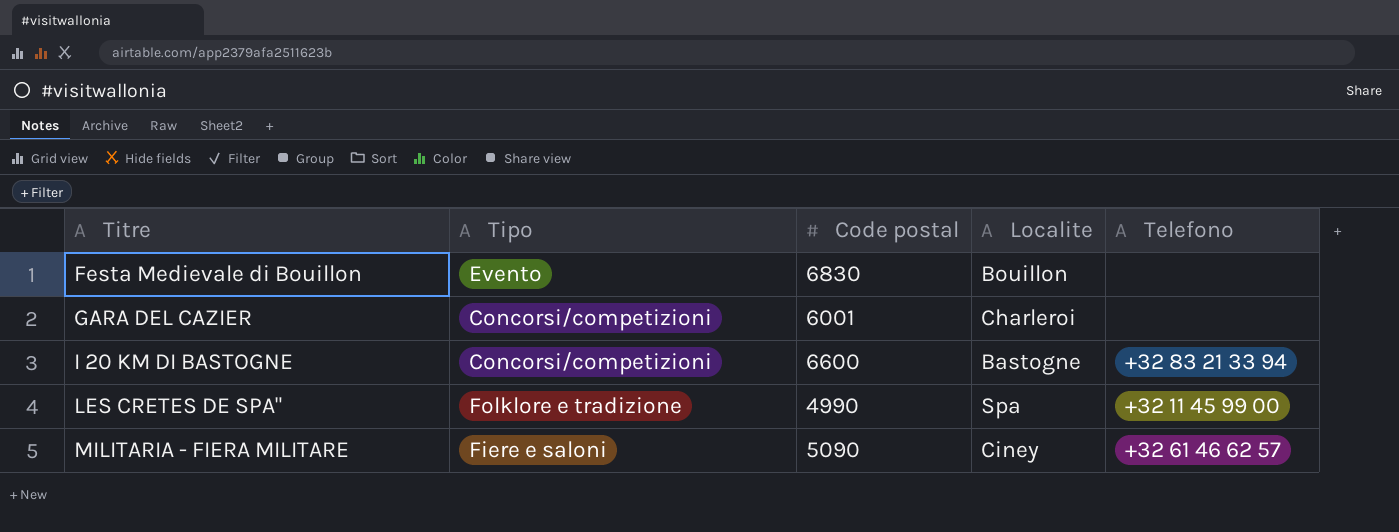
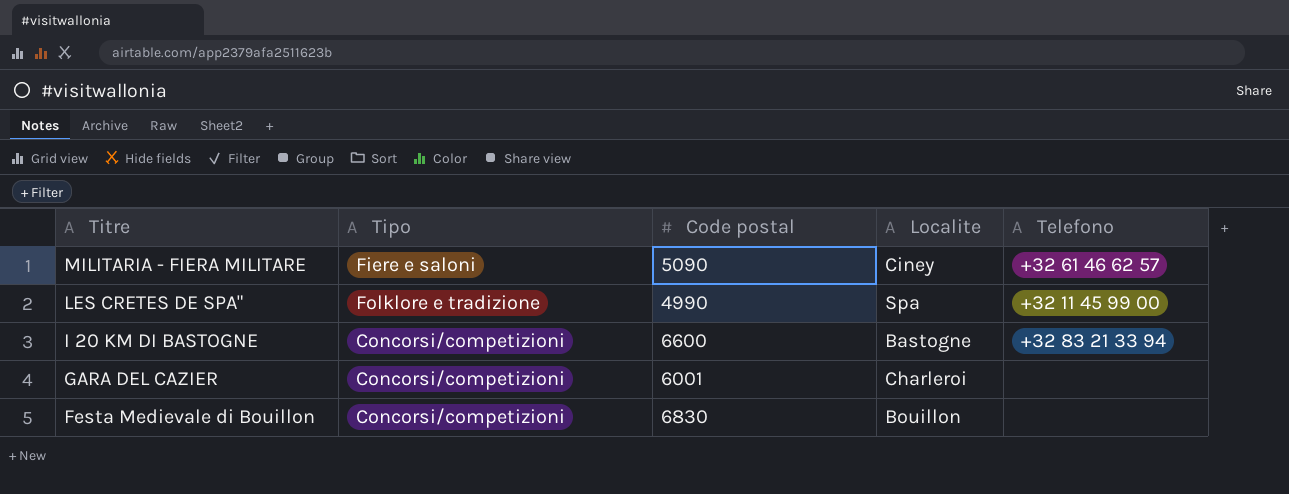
row order: Titre ascending -> Titre descending
Festa Medievale di Bouillon | Tipo: Evento -> Concorsi/competizioni

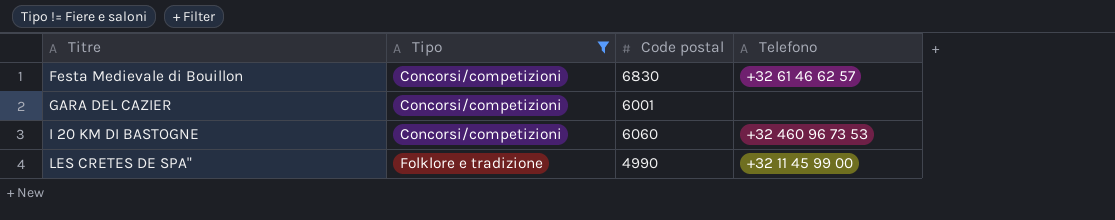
filter: none -> Tipo != Fiere e saloni
row order: Titre descending -> Titre ascending
column Localite | position: 4 -> none
Festa Medievale di Bouillon | Telefono: none -> +32 61 46 62 57
I 20 KM DI BASTOGNE | Code postal: 6600 -> 6060
I 20 KM DI BASTOGNE | Telefono: +32 83 21 33 94 -> +32 460 96 73 53

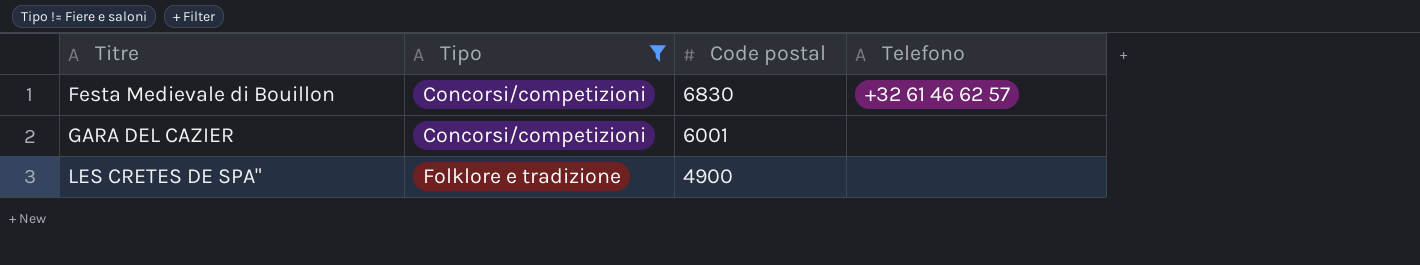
row I 20 KM DI BASTOGNE: Concorsi/competizioni | 6060 | +32 460 96 73 53 -> none
LES CRETES DE SPA" | Code postal: 4990 -> 4900
LES CRETES DE SPA" | Telefono: +32 11 45 99 00 -> none

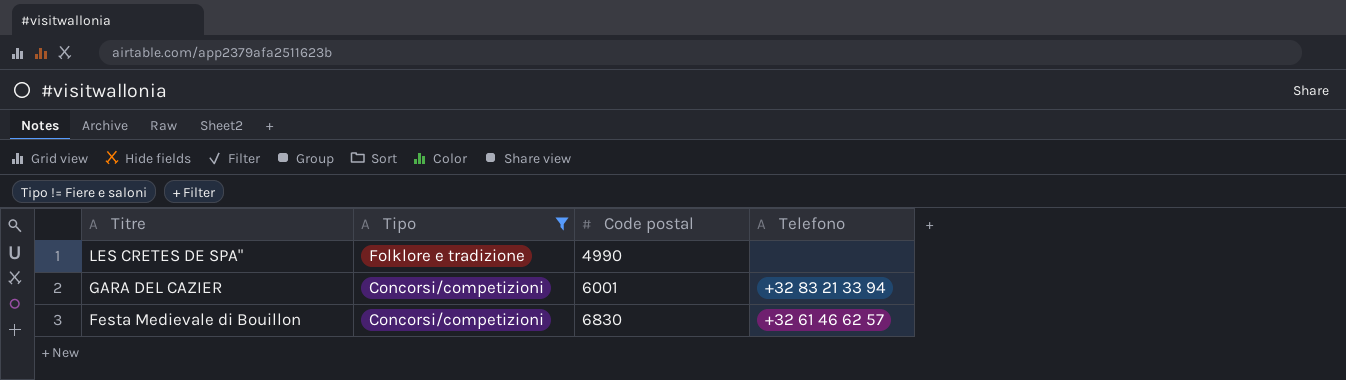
row order: Titre ascending -> Titre descending
LES CRETES DE SPA" | Code postal: 4900 -> 4990
GARA DEL CAZIER | Telefono: none -> +32 83 21 33 94

